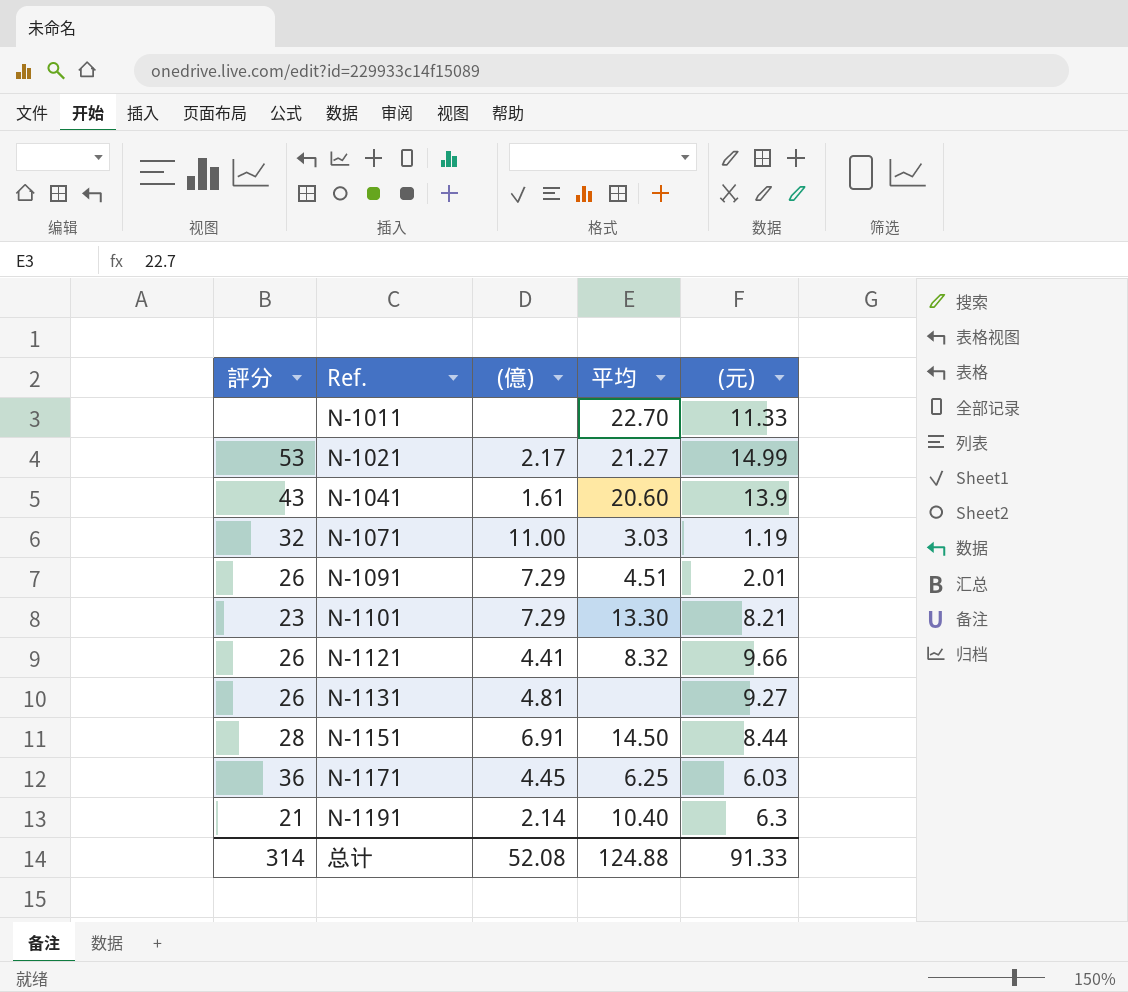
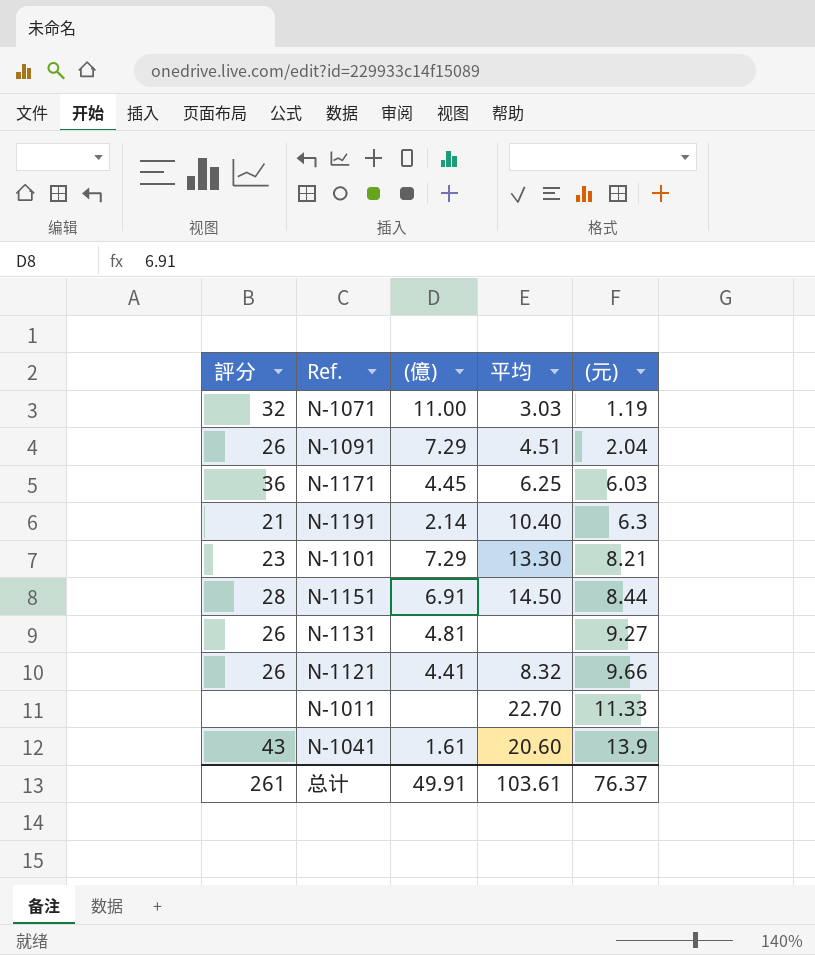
row order: Ref. ascending -> (元) ascending
row N-1021: 53 | 2.17 | 21.27 | 14.99 -> none
N-1091 | (元): 2.01 -> 2.04
总计 | 評分: 314 -> 261
总计 | (億): 52.08 -> 49.91
总计 | 平均: 124.88 -> 103.61
总计 | (元): 91.33 -> 76.37

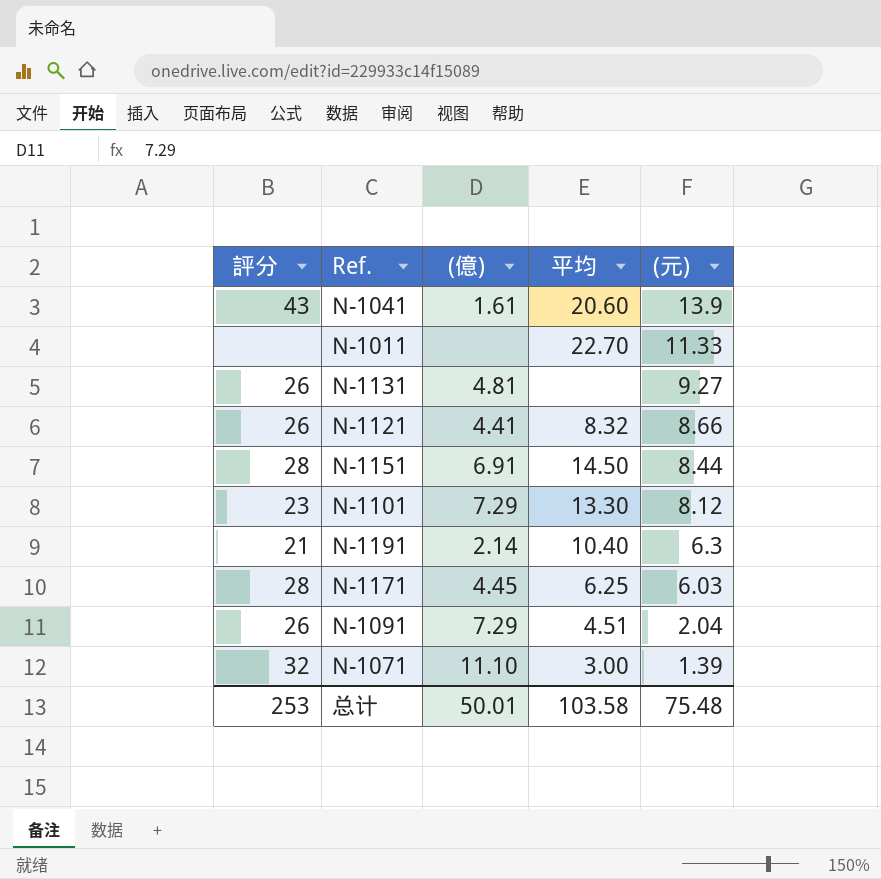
row order: (元) ascending -> (元) descending
N-1121 | (元): 9.66 -> 8.66
N-1101 | (元): 8.21 -> 8.12
N-1171 | 評分: 36 -> 28
N-1071 | (億): 11.00 -> 11.10
N-1071 | 平均: 3.03 -> 3.00
N-1071 | (元): 1.19 -> 1.39
总计 | 評分: 261 -> 253
总计 | (億): 49.91 -> 50.01
总计 | 平均: 103.61 -> 103.58
总计 | (元): 76.37 -> 75.48

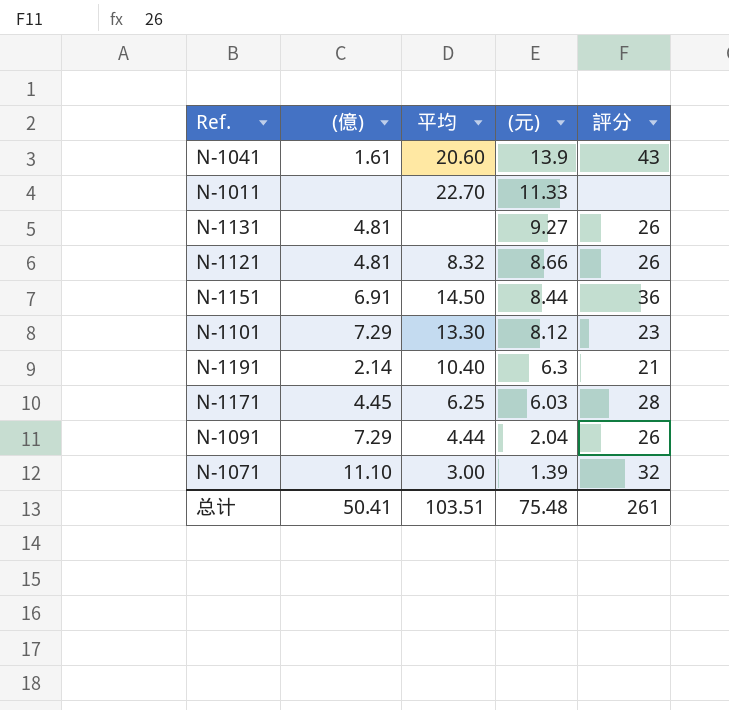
column 評分 | position: 1 -> 5
N-1121 | (億): 4.41 -> 4.81
N-1151 | 評分: 28 -> 36
N-1091 | 平均: 4.51 -> 4.44
总计 | (億): 50.01 -> 50.41
总计 | 平均: 103.58 -> 103.51
总计 | 評分: 253 -> 261

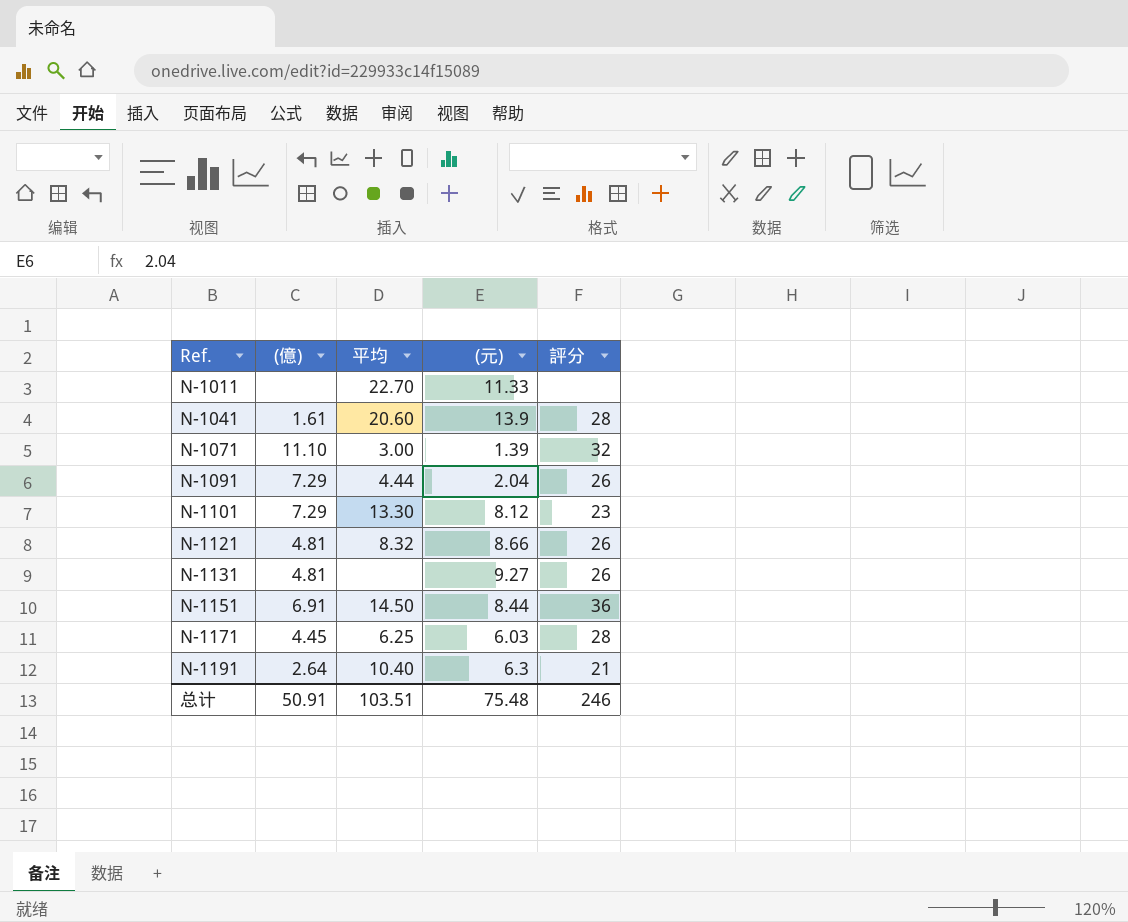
row order: (元) descending -> Ref. ascending
N-1041 | 評分: 43 -> 28
N-1191 | (億): 2.14 -> 2.64
总计 | (億): 50.41 -> 50.91
总计 | 評分: 261 -> 246

